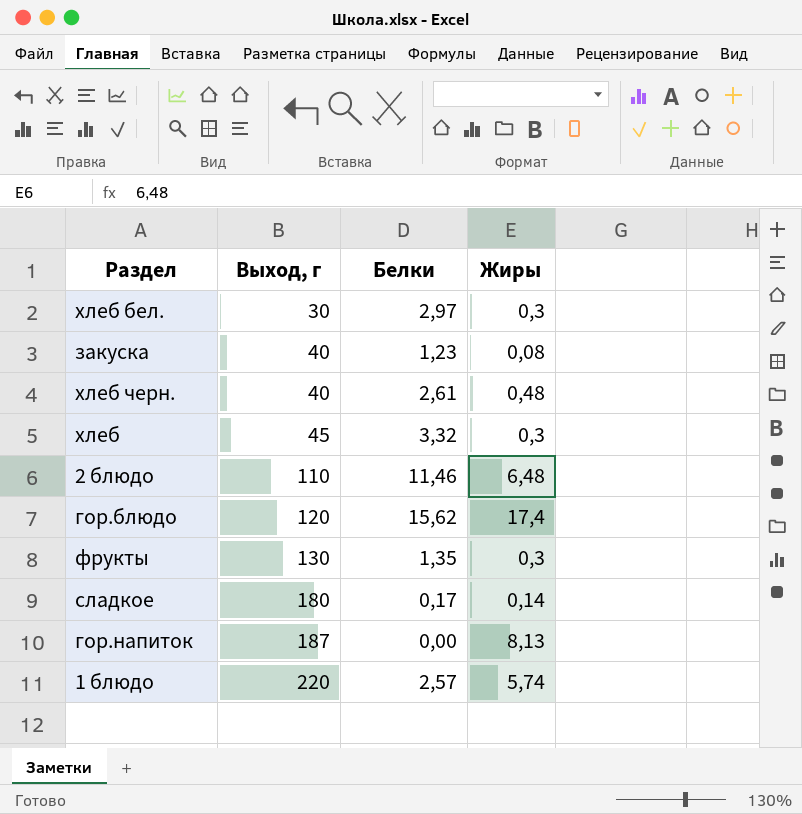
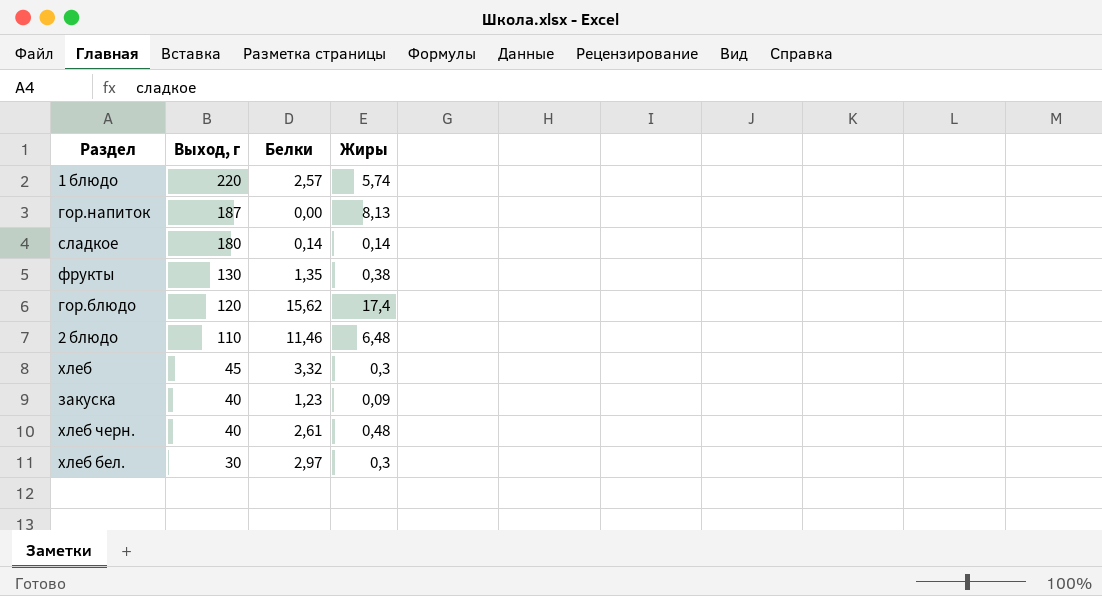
row order: Выход, г ascending -> Выход, г descending
сладкое | Белки: 0,17 -> 0,14
фрукты | Жиры: 0,3 -> 0,38
закуска | Жиры: 0,08 -> 0,09

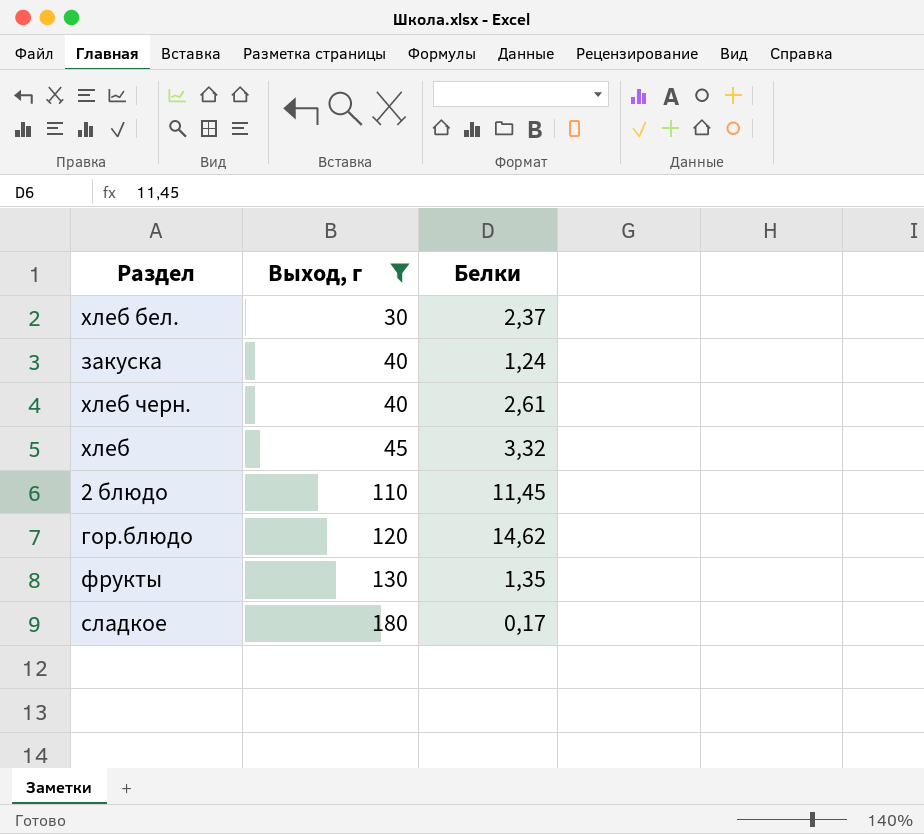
filter: none -> Выход, г <= 180
row order: Выход, г descending -> Выход, г ascending
column Жиры | position: 4 -> none
хлеб бел. | Белки: 2,97 -> 2,37
закуска | Белки: 1,23 -> 1,24
2 блюдо | Белки: 11,46 -> 11,45
гор.блюдо | Белки: 15,62 -> 14,62
сладкое | Белки: 0,14 -> 0,17

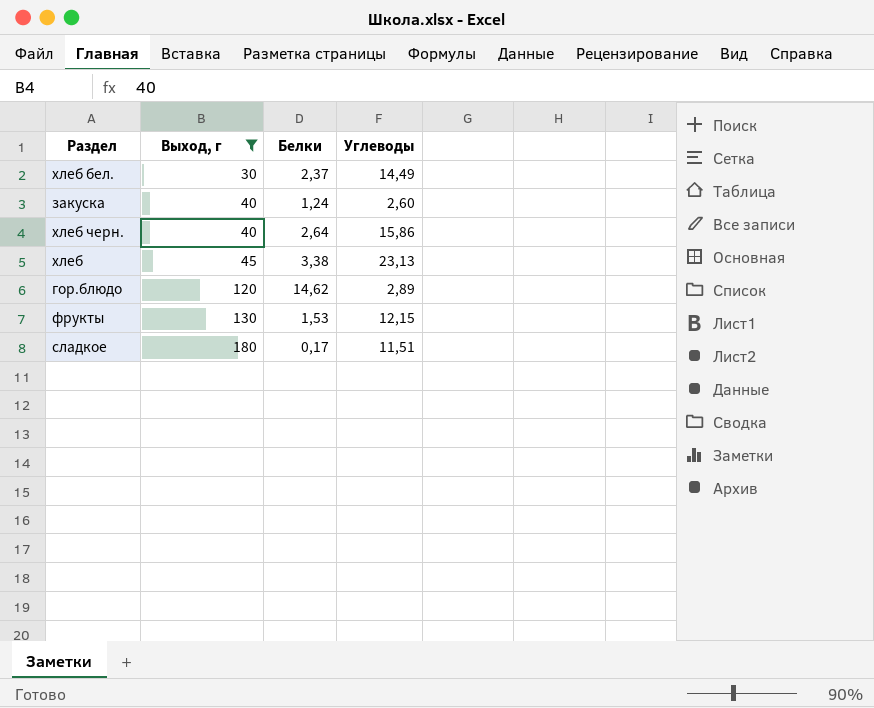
column Углеводы | position: none -> 4
row 2 блюдо: 110 | 11,45 -> none
хлеб черн. | Белки: 2,61 -> 2,64
хлеб | Белки: 3,32 -> 3,38
фрукты | Белки: 1,35 -> 1,53

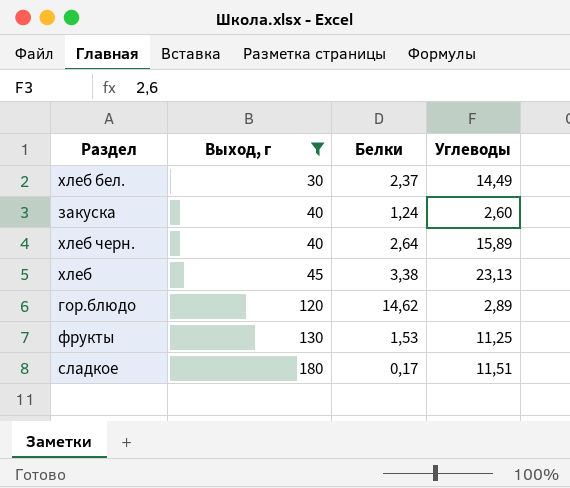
хлеб черн. | Углеводы: 15,86 -> 15,89
фрукты | Углеводы: 12,15 -> 11,25

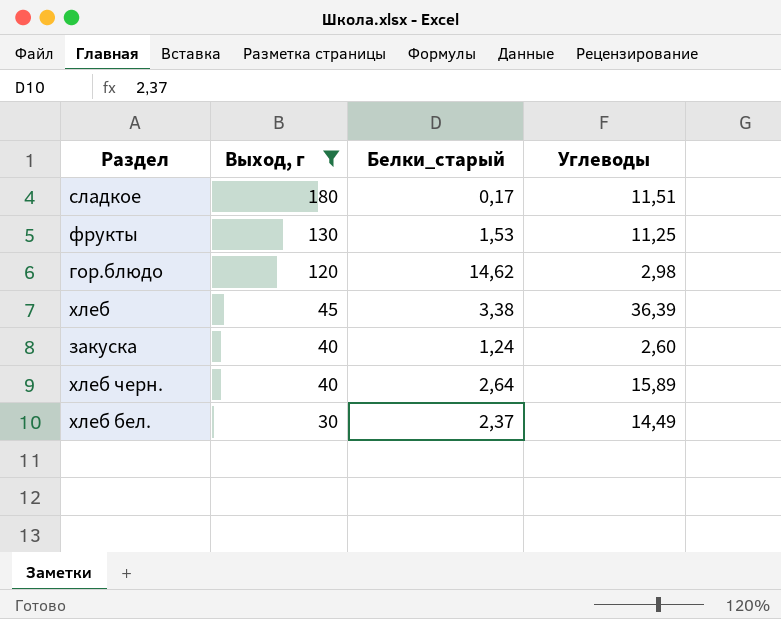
row order: Выход, г ascending -> Выход, г descending
column name: Белки -> Белки_старый
гор.блюдо | Углеводы: 2,89 -> 2,98
хлеб | Углеводы: 23,13 -> 36,39

